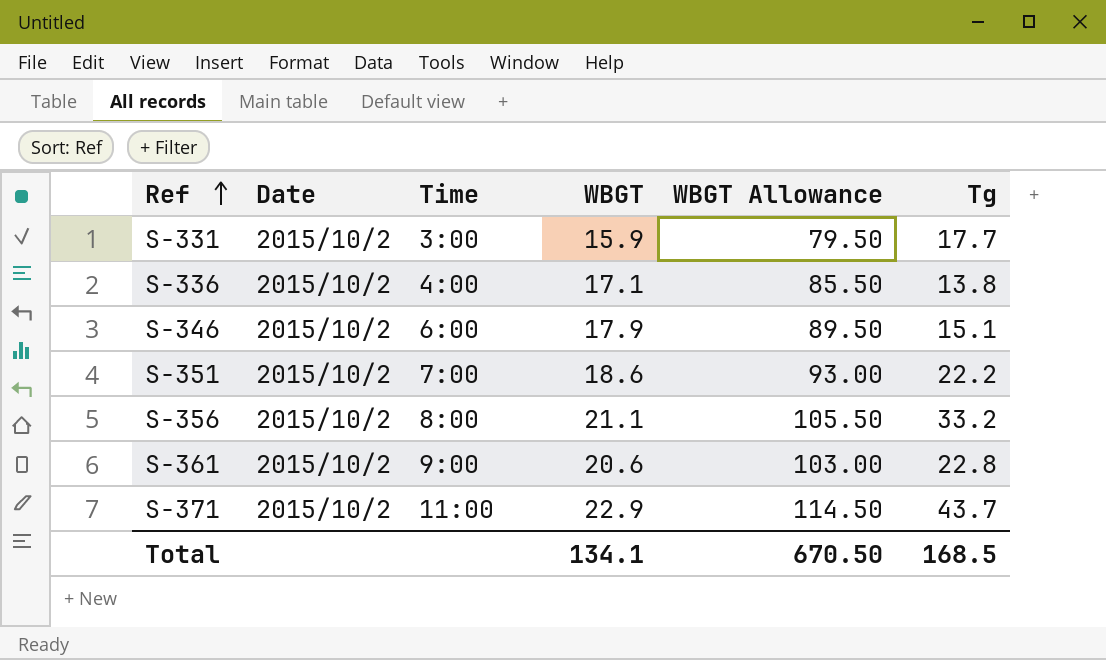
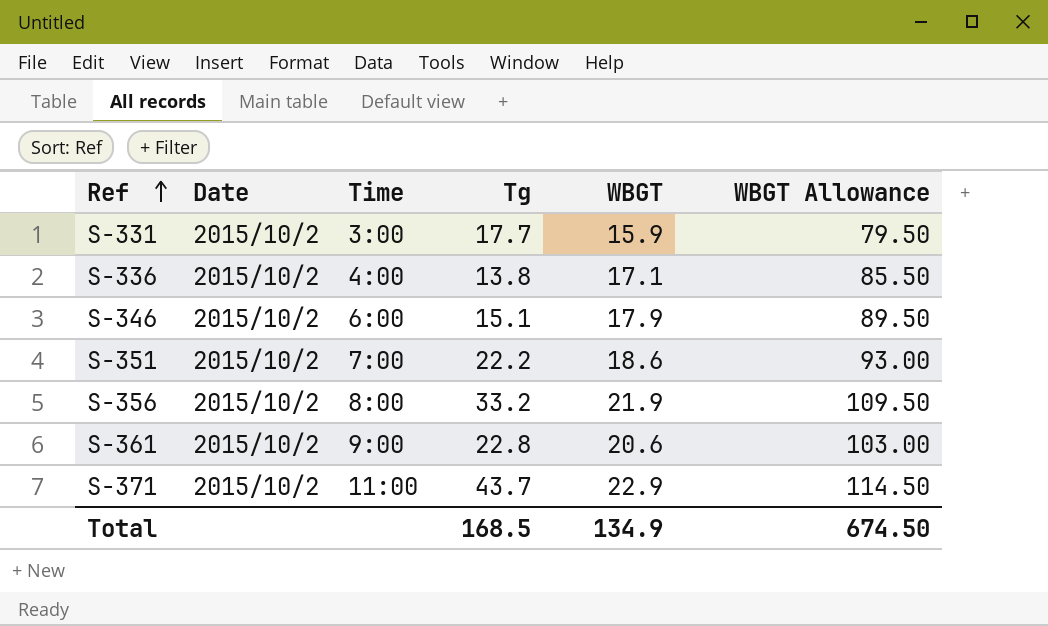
column Tg | position: 6 -> 4
S-356 | WBGT: 21.1 -> 21.9
S-356 | WBGT Allowance: 105.50 -> 109.50
Total | WBGT: 134.1 -> 134.9
Total | WBGT Allowance: 670.50 -> 674.50

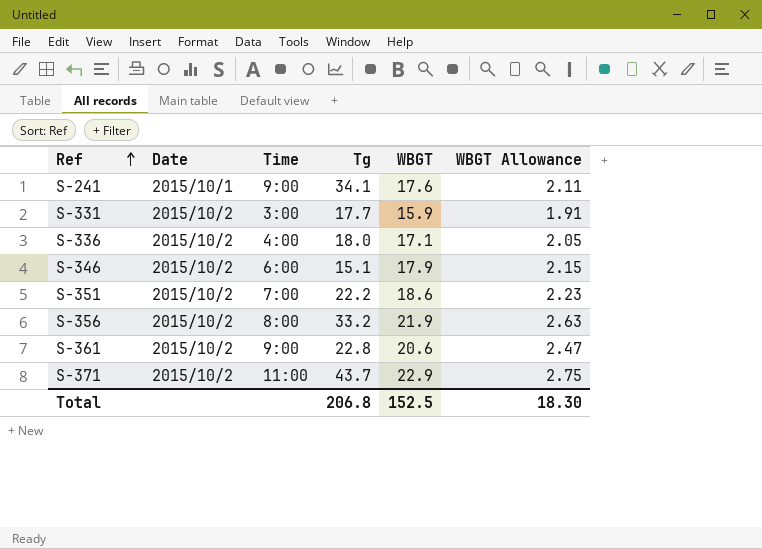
column WBGT Allowance | formula: [WBGT] * 5 -> [WBGT] * 0.12
row S-241: none -> 2015/10/1 | 9:00 | 34.1 | 17.6 | 2.11
S-336 | Tg: 13.8 -> 18.0
Total | Tg: 168.5 -> 206.8
Total | WBGT: 134.9 -> 152.5
Total | WBGT Allowance: 674.50 -> 18.30

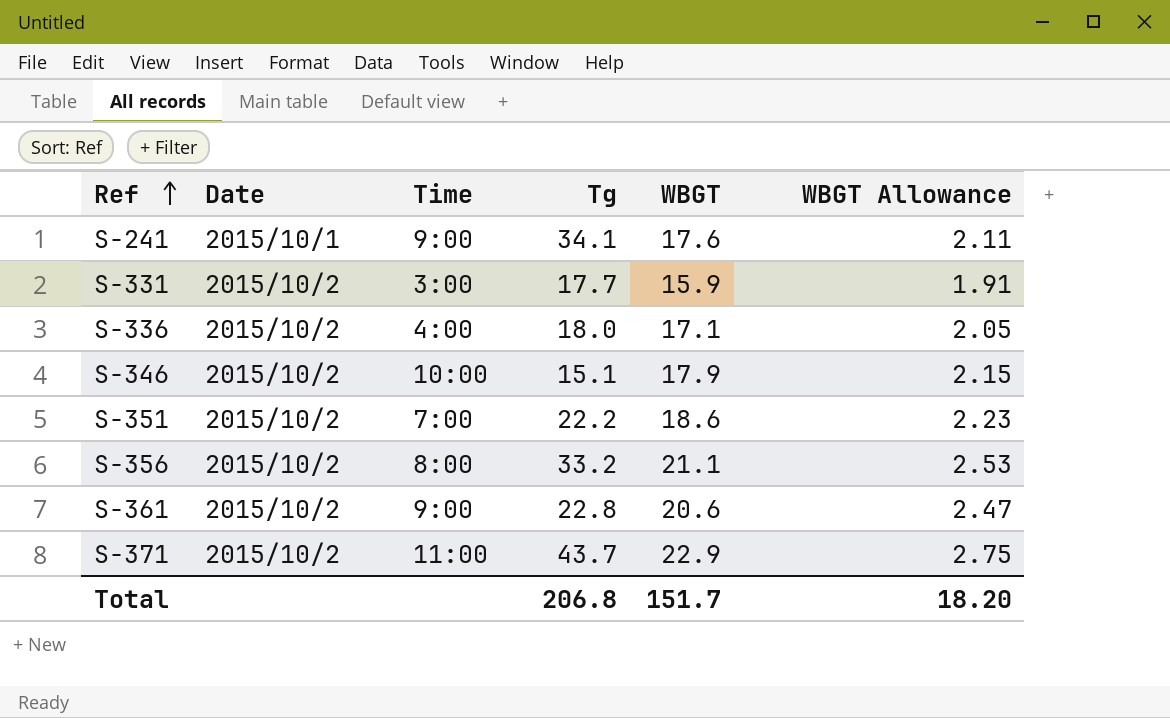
S-346 | Time: 6:00 -> 10:00
S-356 | WBGT: 21.9 -> 21.1
S-356 | WBGT Allowance: 2.63 -> 2.53
Total | WBGT: 152.5 -> 151.7
Total | WBGT Allowance: 18.30 -> 18.20

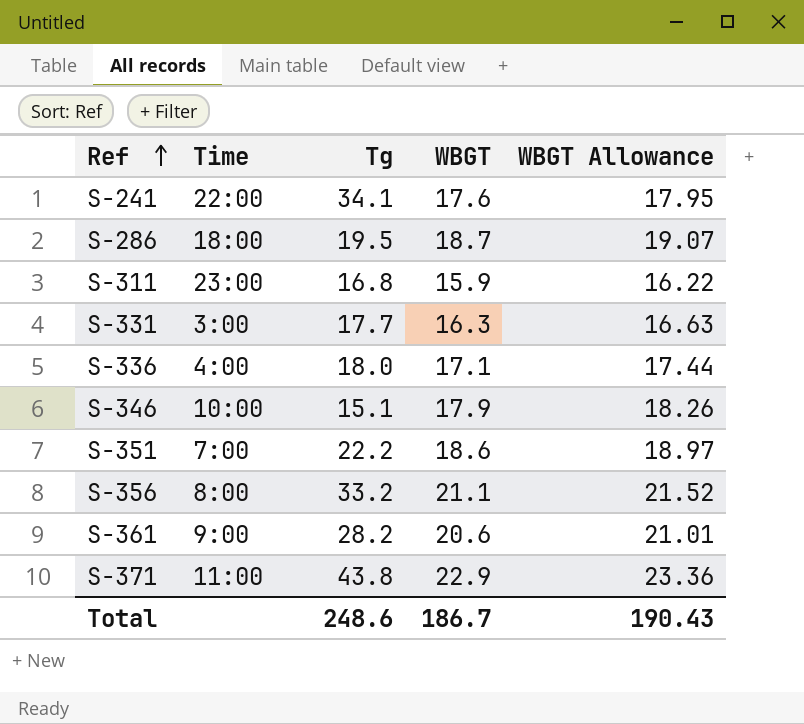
column Date | position: 2 -> none
column WBGT Allowance | formula: [WBGT] * 0.12 -> [WBGT] * 1.02
S-241 | Time: 9:00 -> 22:00
row S-286: none -> 18:00 | 19.5 | 18.7 | 19.07
row S-311: none -> 23:00 | 16.8 | 15.9 | 16.22
S-331 | WBGT: 15.9 -> 16.3
S-361 | Tg: 22.8 -> 28.2
S-371 | Tg: 43.7 -> 43.8
Total | Tg: 206.8 -> 248.6
Total | WBGT: 151.7 -> 186.7
Total | WBGT Allowance: 18.20 -> 190.43

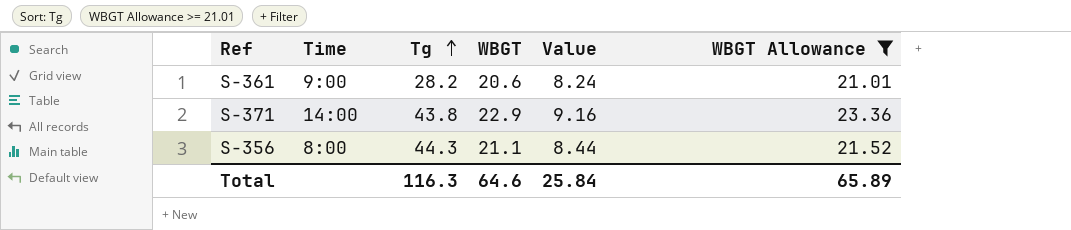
filter: none -> WBGT Allowance >= 21.01
row order: Ref ascending -> Tg ascending
column Value | formula: none -> [WBGT] * 0.4
S-371 | Time: 11:00 -> 14:00
S-356 | Tg: 33.2 -> 44.3
Total | Tg: 248.6 -> 116.3
Total | WBGT: 186.7 -> 64.6
Total | WBGT Allowance: 190.43 -> 65.89

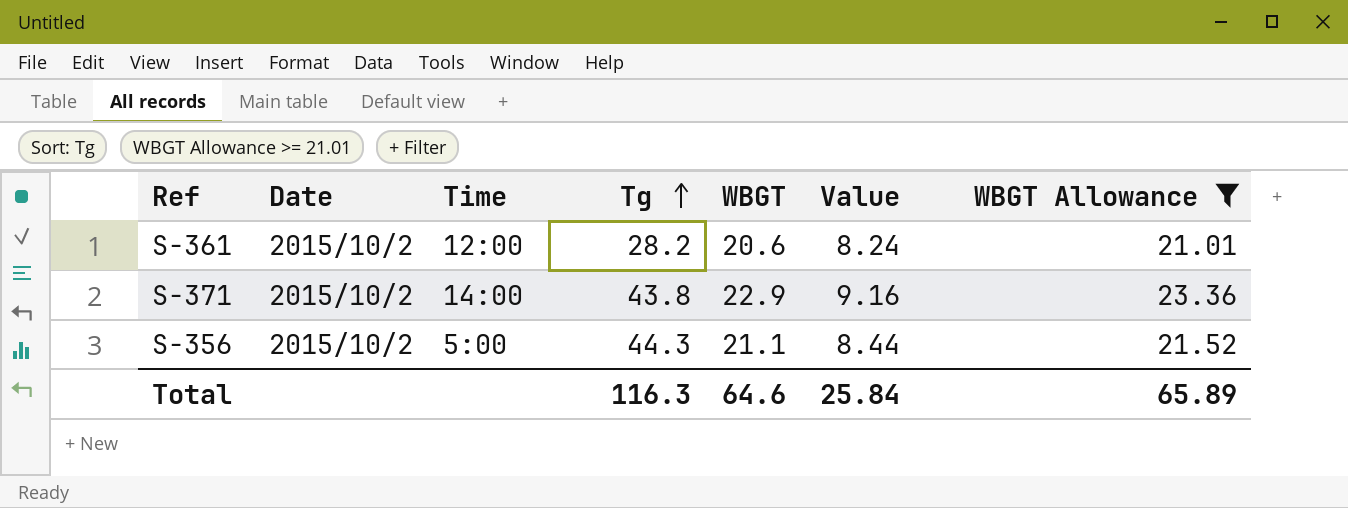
column Date | position: none -> 2
S-361 | Time: 9:00 -> 12:00
S-356 | Time: 8:00 -> 5:00

